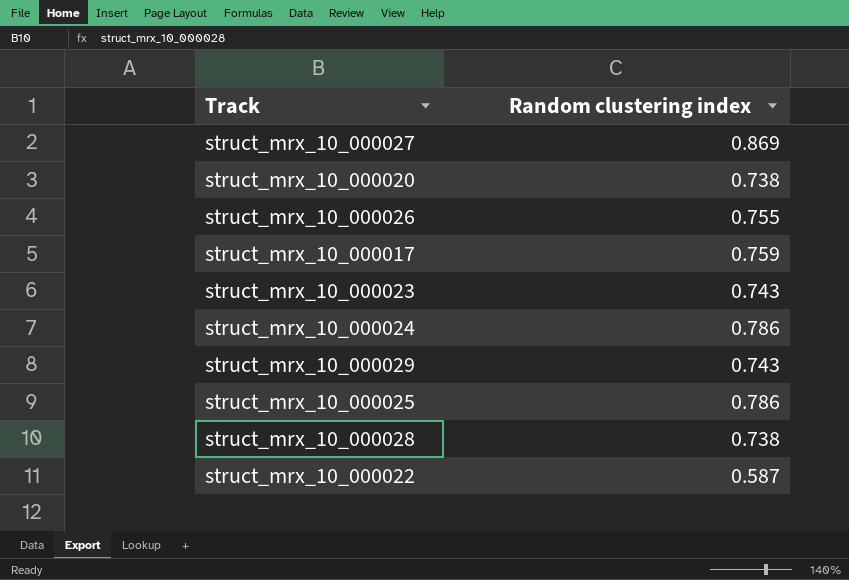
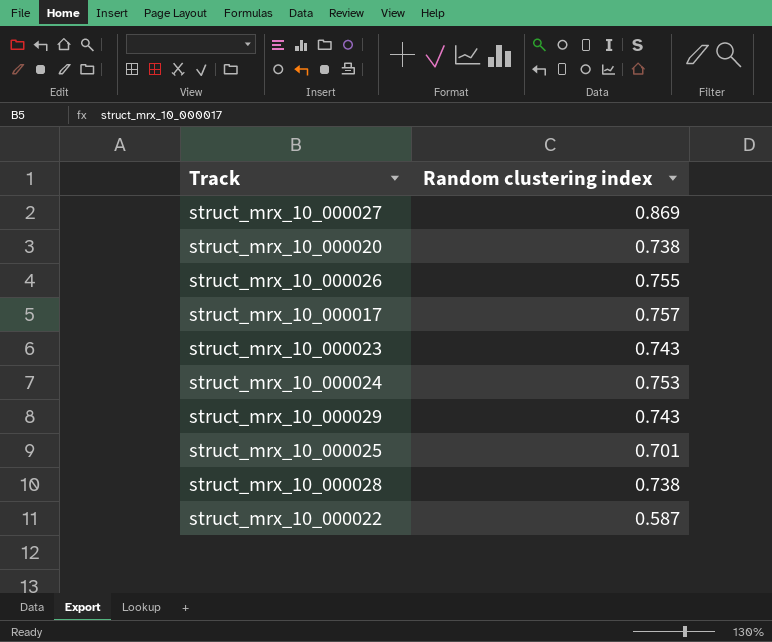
struct_mrx_10_000017 | Random clustering index: 0.759 -> 0.757
struct_mrx_10_000024 | Random clustering index: 0.786 -> 0.753
struct_mrx_10_000025 | Random clustering index: 0.786 -> 0.701

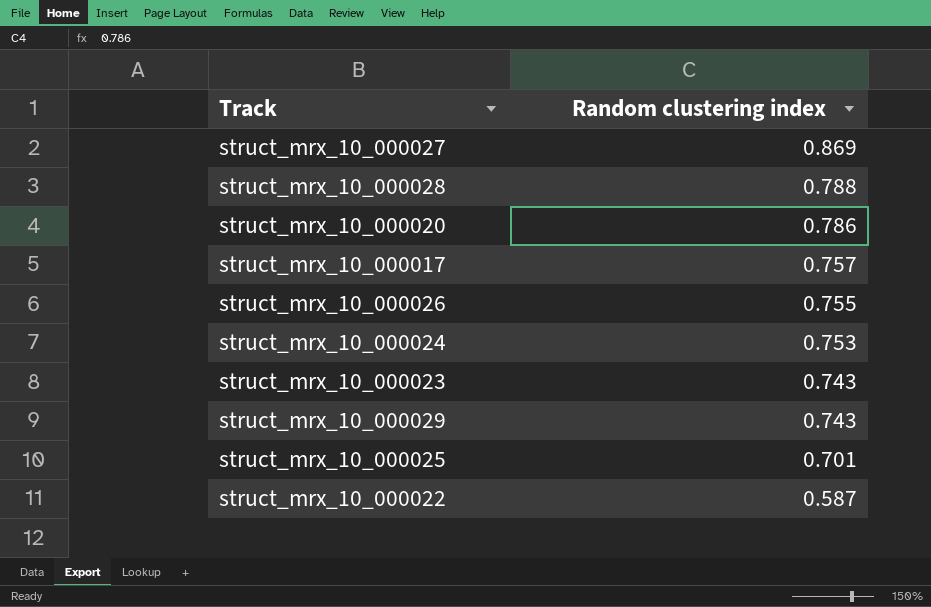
row order: none -> Random clustering index descending
struct_mrx_10_000028 | Random clustering index: 0.738 -> 0.788
struct_mrx_10_000020 | Random clustering index: 0.738 -> 0.786

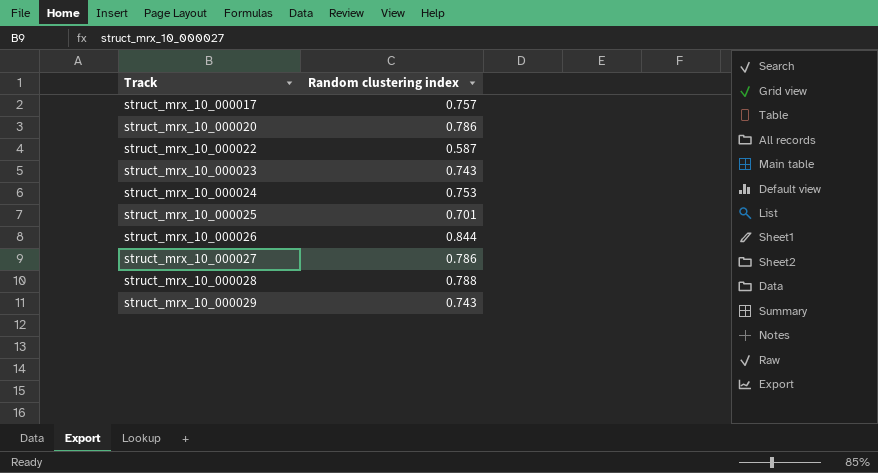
row order: Random clustering index descending -> Track ascending
struct_mrx_10_000026 | Random clustering index: 0.755 -> 0.844
struct_mrx_10_000027 | Random clustering index: 0.869 -> 0.786

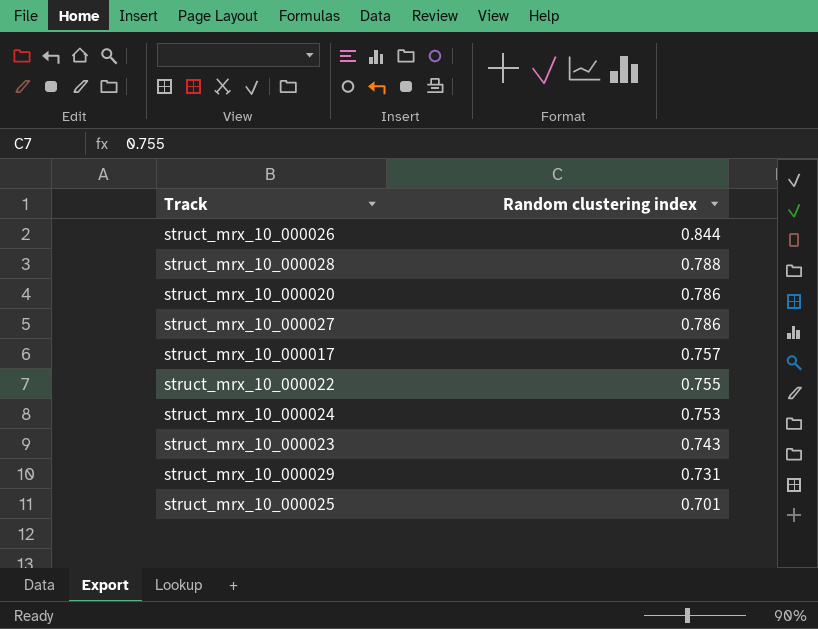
row order: Track ascending -> Random clustering index descending
struct_mrx_10_000022 | Random clustering index: 0.587 -> 0.755
struct_mrx_10_000029 | Random clustering index: 0.743 -> 0.731

